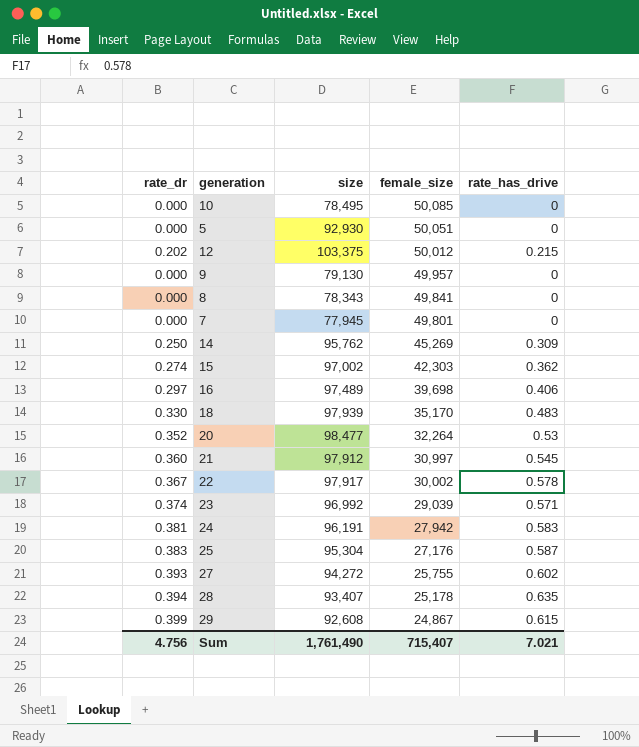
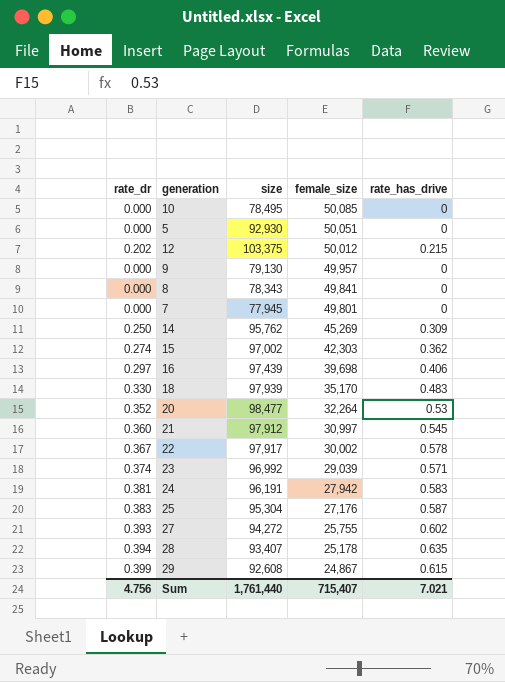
16 | size: 97,489 -> 97,439
Sum | size: 1,761,490 -> 1,761,440

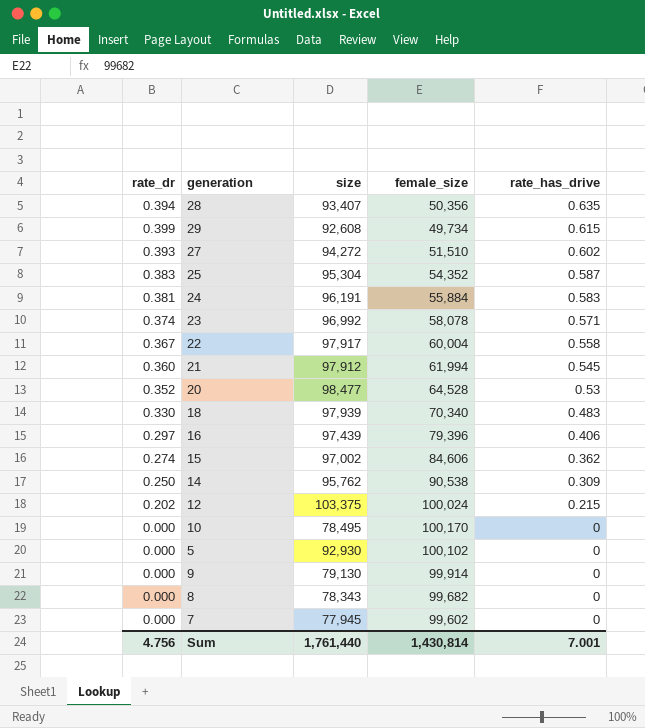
row order: female_size descending -> rate_has_drive descending
28 | female_size: 25,178 -> 50,356
29 | female_size: 24,867 -> 49,734
27 | female_size: 25,755 -> 51,510
25 | female_size: 27,176 -> 54,352
24 | female_size: 27,942 -> 55,884
23 | female_size: 29,039 -> 58,078
22 | female_size: 30,002 -> 60,004
22 | rate_has_drive: 0.578 -> 0.558
21 | female_size: 30,997 -> 61,994
20 | female_size: 32,264 -> 64,528
18 | female_size: 35,170 -> 70,340
16 | female_size: 39,698 -> 79,396
15 | female_size: 42,303 -> 84,606
14 | female_size: 45,269 -> 90,538
12 | female_size: 50,012 -> 100,024
10 | female_size: 50,085 -> 100,170
5 | female_size: 50,051 -> 100,102
9 | female_size: 49,957 -> 99,914
8 | female_size: 49,841 -> 99,682
7 | female_size: 49,801 -> 99,602
Sum | female_size: 715,407 -> 1,430,814
Sum | rate_has_drive: 7.021 -> 7.001

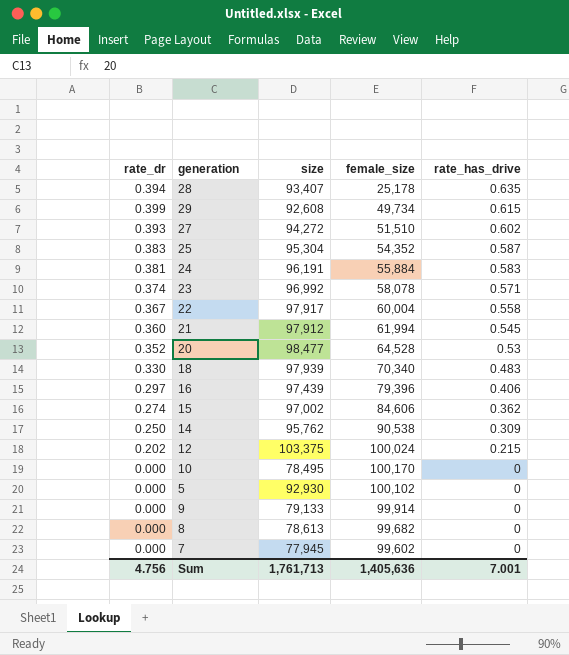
28 | female_size: 50,356 -> 25,178
9 | size: 79,130 -> 79,133
8 | size: 78,343 -> 78,613
Sum | size: 1,761,440 -> 1,761,713
Sum | female_size: 1,430,814 -> 1,405,636

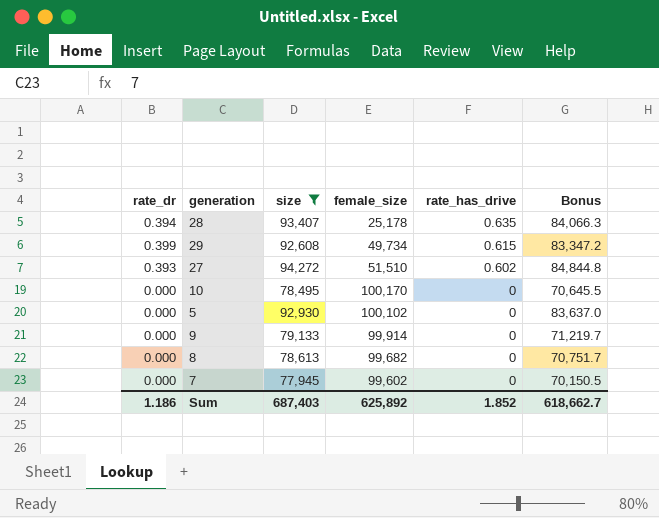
filter: none -> size <= 94,272
column Bonus | formula: none -> [size] * 0.9
Sum | rate_dr: 4.756 -> 1.186
Sum | size: 1,761,713 -> 687,403
Sum | female_size: 1,405,636 -> 625,892
Sum | rate_has_drive: 7.001 -> 1.852

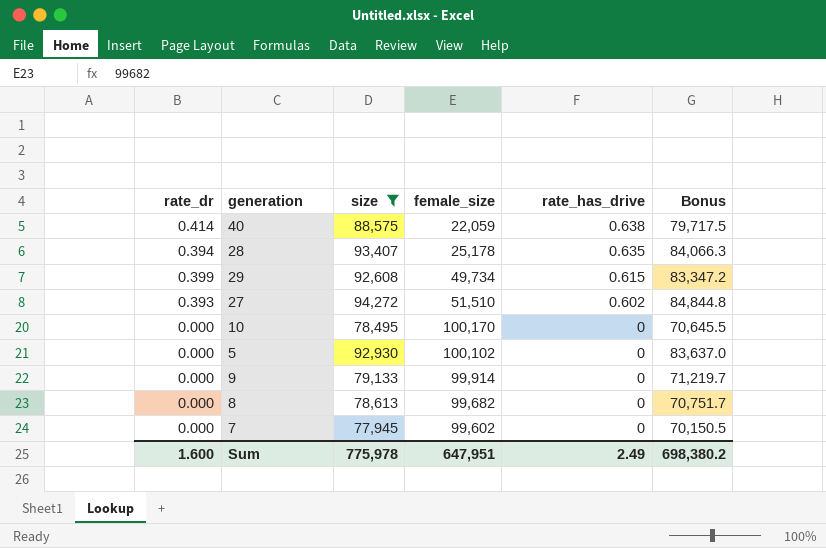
row 40: none -> 0.414 | 88,575 | 22,059 | 0.638 | 79,717.5
Sum | rate_dr: 1.186 -> 1.600
Sum | size: 687,403 -> 775,978
Sum | female_size: 625,892 -> 647,951
Sum | rate_has_drive: 1.852 -> 2.49
Sum | Bonus: 618,662.7 -> 698,380.2

